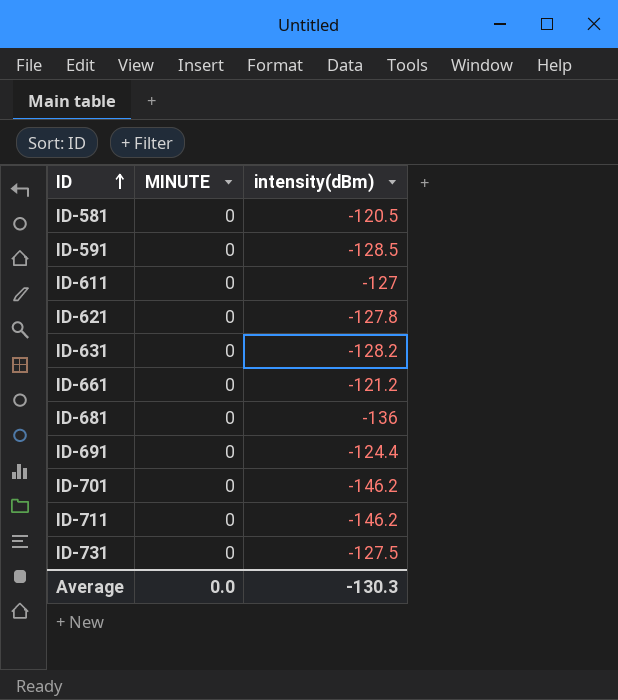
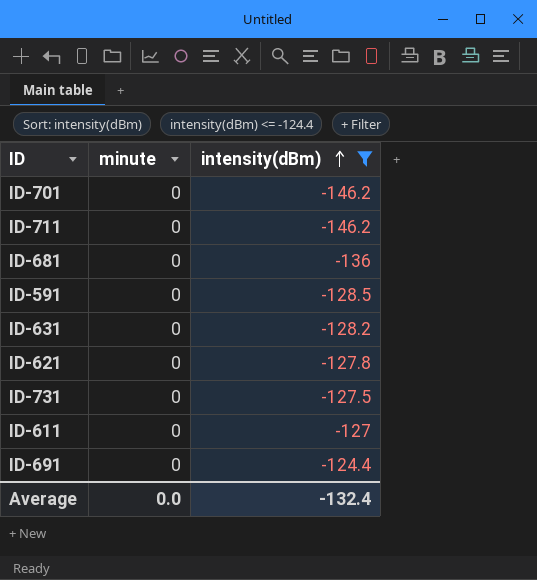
filter: none -> intensity(dBm) <= -124.4
row order: ID ascending -> intensity(dBm) ascending
column name: MINUTE -> minute
Average | intensity(dBm): -130.3 -> -132.4

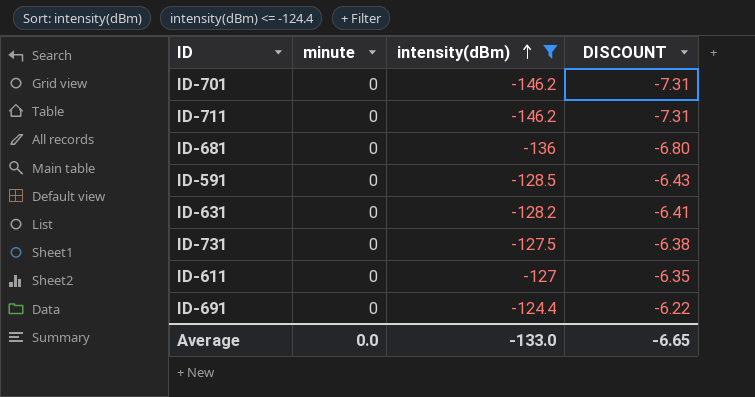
column DISCOUNT | formula: none -> [intensity(dBm)] * 0.05
row ID-621: 0 | -127.8 -> none
Average | intensity(dBm): -132.4 -> -133.0

